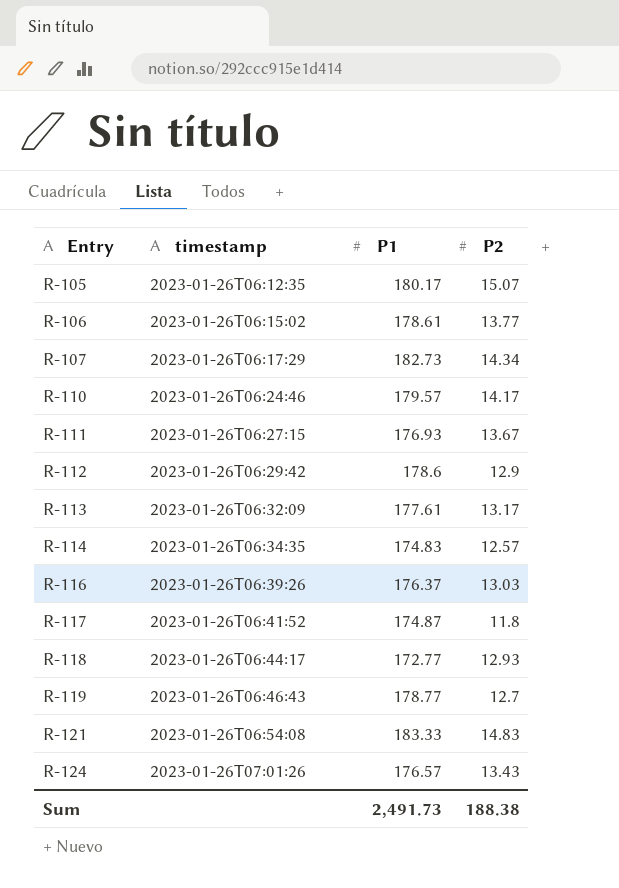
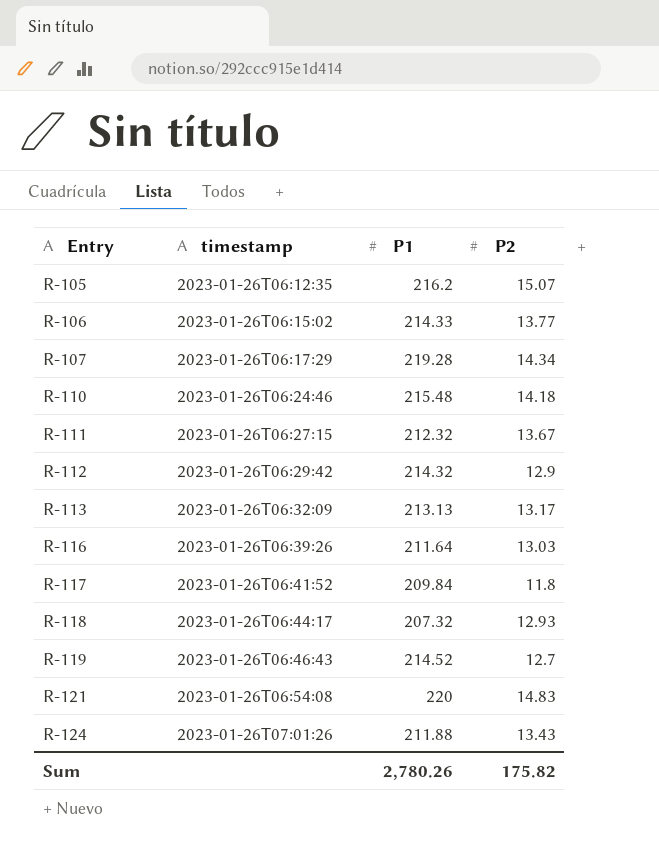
row R-114: 2023-01-26T06:34:35 | 174.83 | 12.57 -> none
R-105 | P1: 180.17 -> 216.2
R-106 | P1: 178.61 -> 214.33
R-107 | P1: 182.73 -> 219.28
R-110 | P1: 179.57 -> 215.48
R-110 | P2: 14.17 -> 14.18
R-111 | P1: 176.93 -> 212.32
R-112 | P1: 178.6 -> 214.32
R-113 | P1: 177.61 -> 213.13
R-116 | P1: 176.37 -> 211.64
R-117 | P1: 174.87 -> 209.84
R-118 | P1: 172.77 -> 207.32
R-119 | P1: 178.77 -> 214.52
R-121 | P1: 183.33 -> 220
R-124 | P1: 176.57 -> 211.88
Sum | P1: 2,491.73 -> 2,780.26
Sum | P2: 188.38 -> 175.82

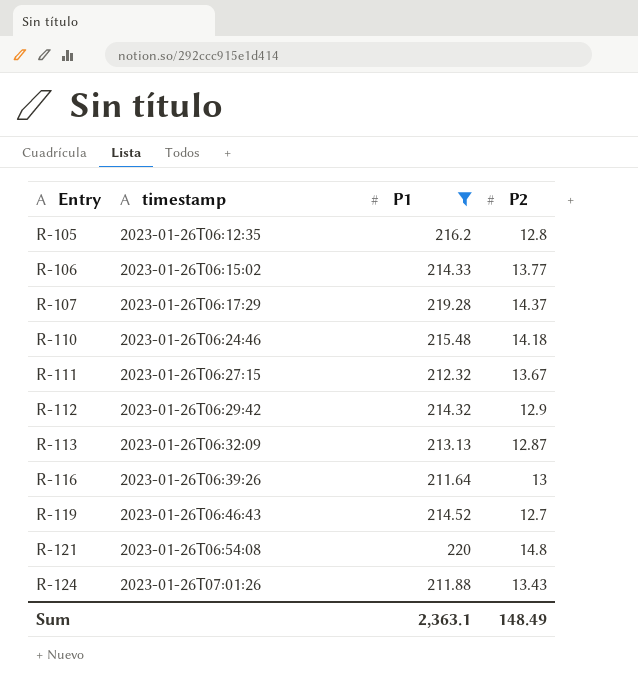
filter: none -> P1 >= 211.64
R-105 | P2: 15.07 -> 12.8
R-107 | P2: 14.34 -> 14.37
R-113 | P2: 13.17 -> 12.87
R-116 | P2: 13.03 -> 13
R-121 | P2: 14.83 -> 14.8
Sum | P1: 2,780.26 -> 2,363.1
Sum | P2: 175.82 -> 148.49

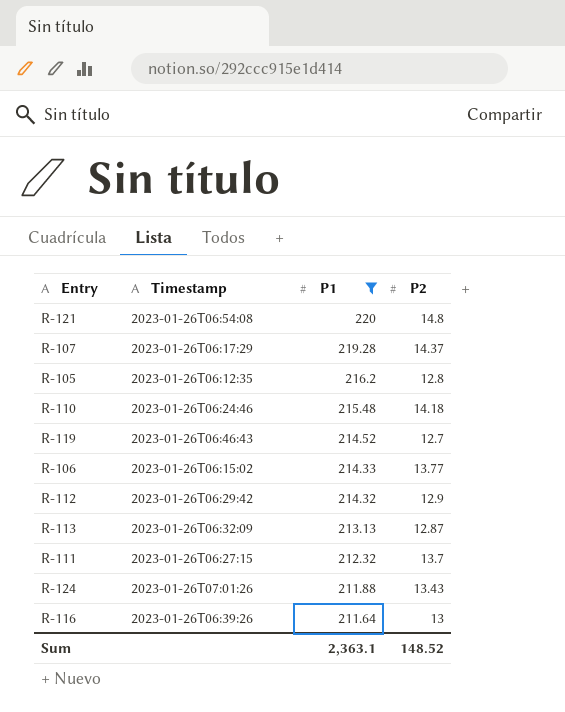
row order: Entry ascending -> P1 descending
column name: timestamp -> Timestamp
R-111 | P2: 13.67 -> 13.7
Sum | P2: 148.49 -> 148.52

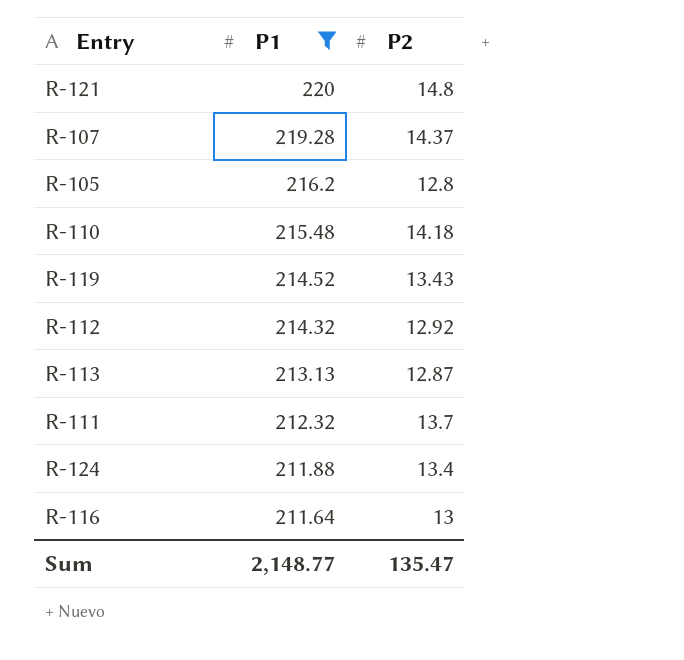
column Timestamp | position: 2 -> none
row R-106: 2023-01-26T06:15:02 | 214.33 | 13.77 -> none
R-119 | P2: 12.7 -> 13.43
R-112 | P2: 12.9 -> 12.92
R-124 | P2: 13.43 -> 13.4
Sum | P1: 2,363.1 -> 2,148.77
Sum | P2: 148.52 -> 135.47

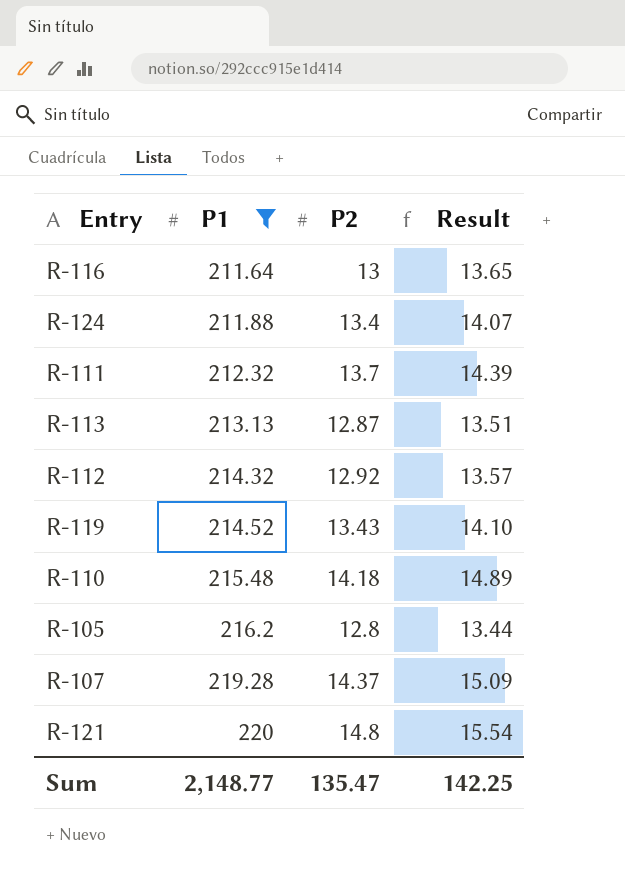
row order: P1 descending -> P1 ascending
column Result | formula: none -> [P2] * 1.05

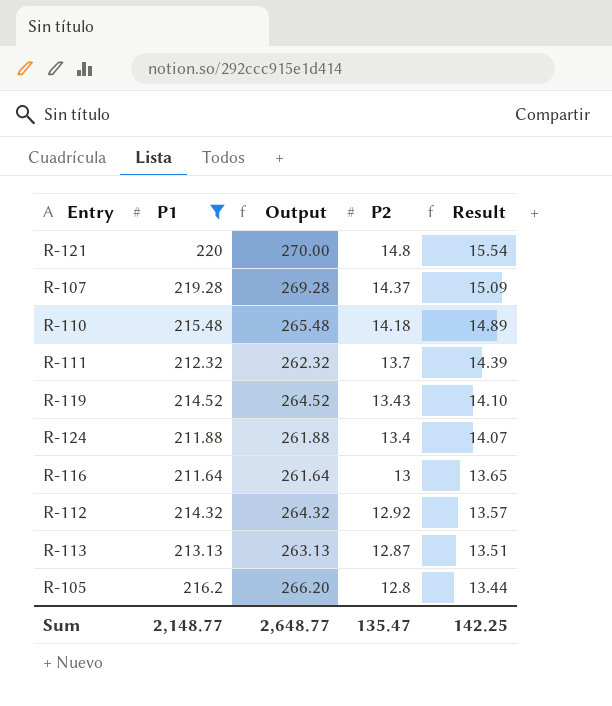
row order: P1 ascending -> P2 descending
column Output | formula: none -> [P1] + 50

